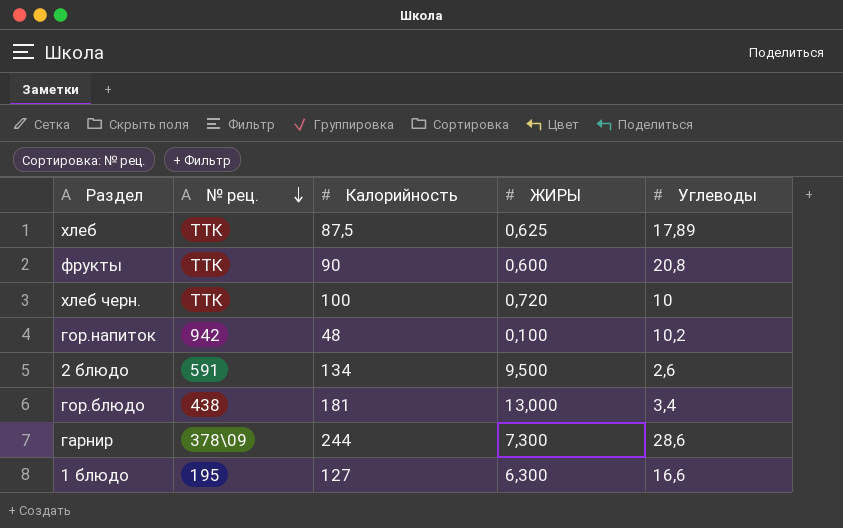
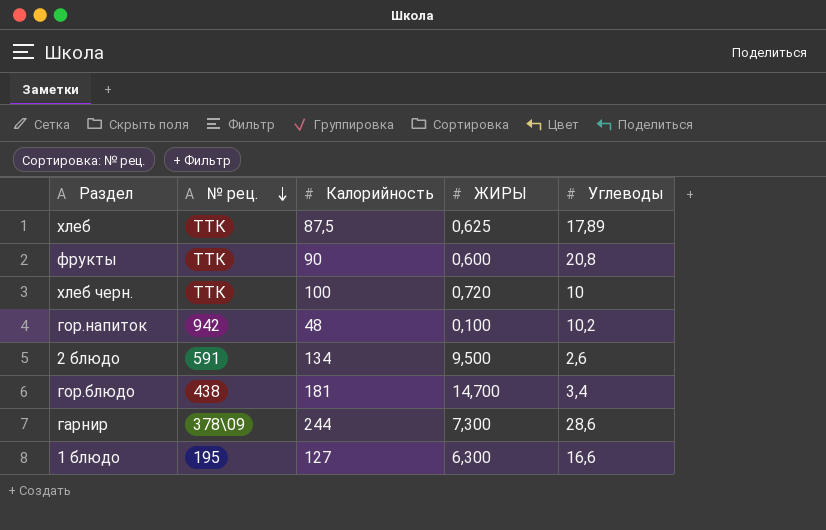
гор.блюдо | ЖИРЫ: 13,000 -> 14,700

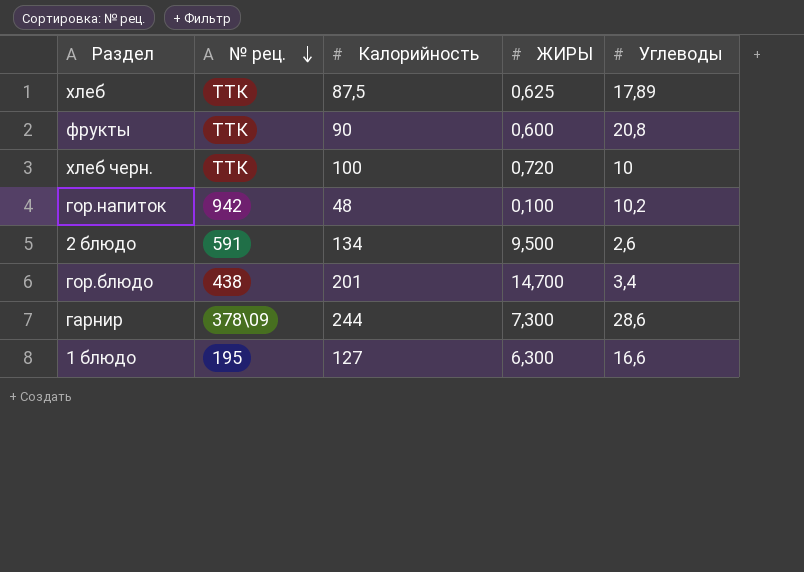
гор.блюдо | Калорийность: 181 -> 201

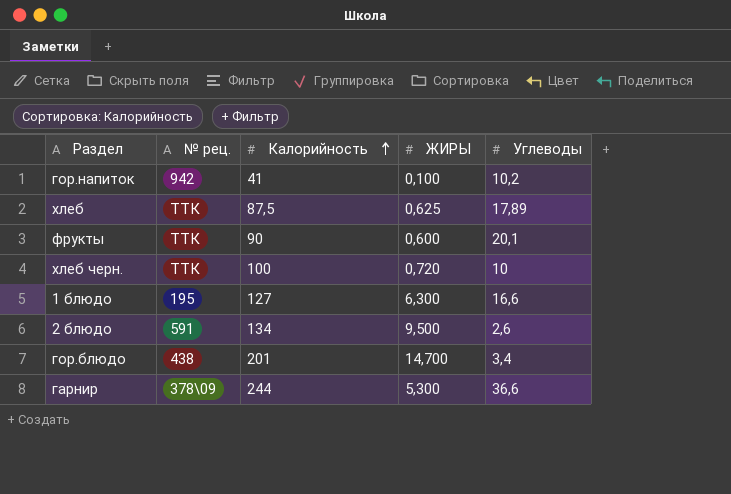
row order: № рец. descending -> Калорийность ascending
гор.напиток | Калорийность: 48 -> 41
фрукты | Углеводы: 20,8 -> 20,1
гарнир | ЖИРЫ: 7,300 -> 5,300
гарнир | Углеводы: 28,6 -> 36,6

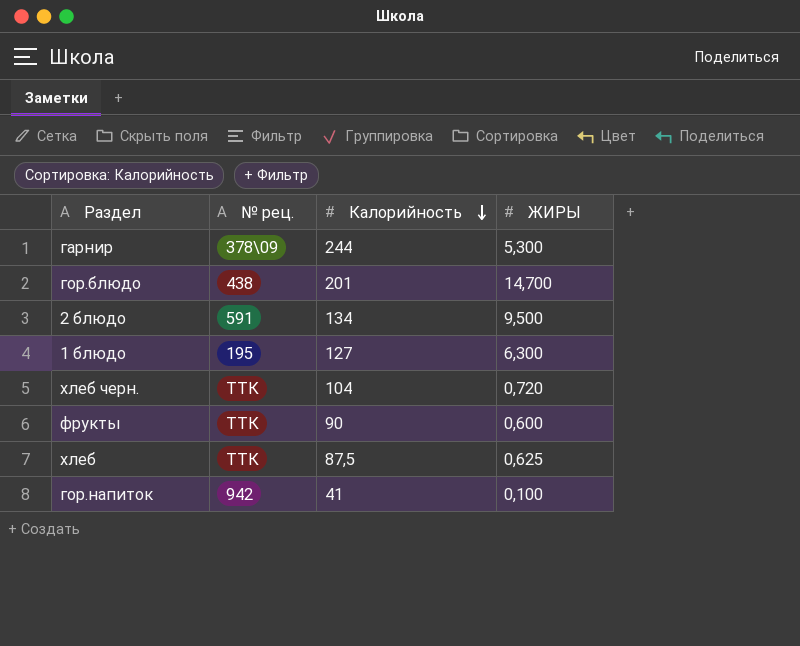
row order: Калорийность ascending -> Калорийность descending
column Углеводы | position: 5 -> none
хлеб черн. | Калорийность: 100 -> 104

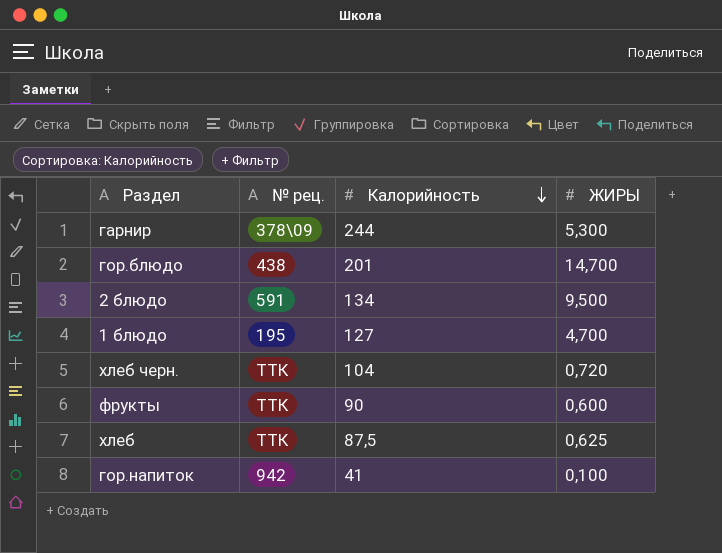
1 блюдо | ЖИРЫ: 6,300 -> 4,700

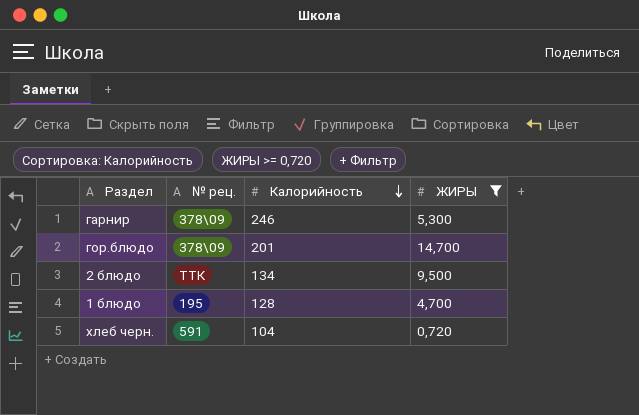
filter: none -> ЖИРЫ >= 0,720
гарнир | Калорийность: 244 -> 246
гор.блюдо | № рец.: 438 -> 378\09
2 блюдо | № рец.: 591 -> ТТК
1 блюдо | Калорийность: 127 -> 128
хлеб черн. | № рец.: ТТК -> 591

